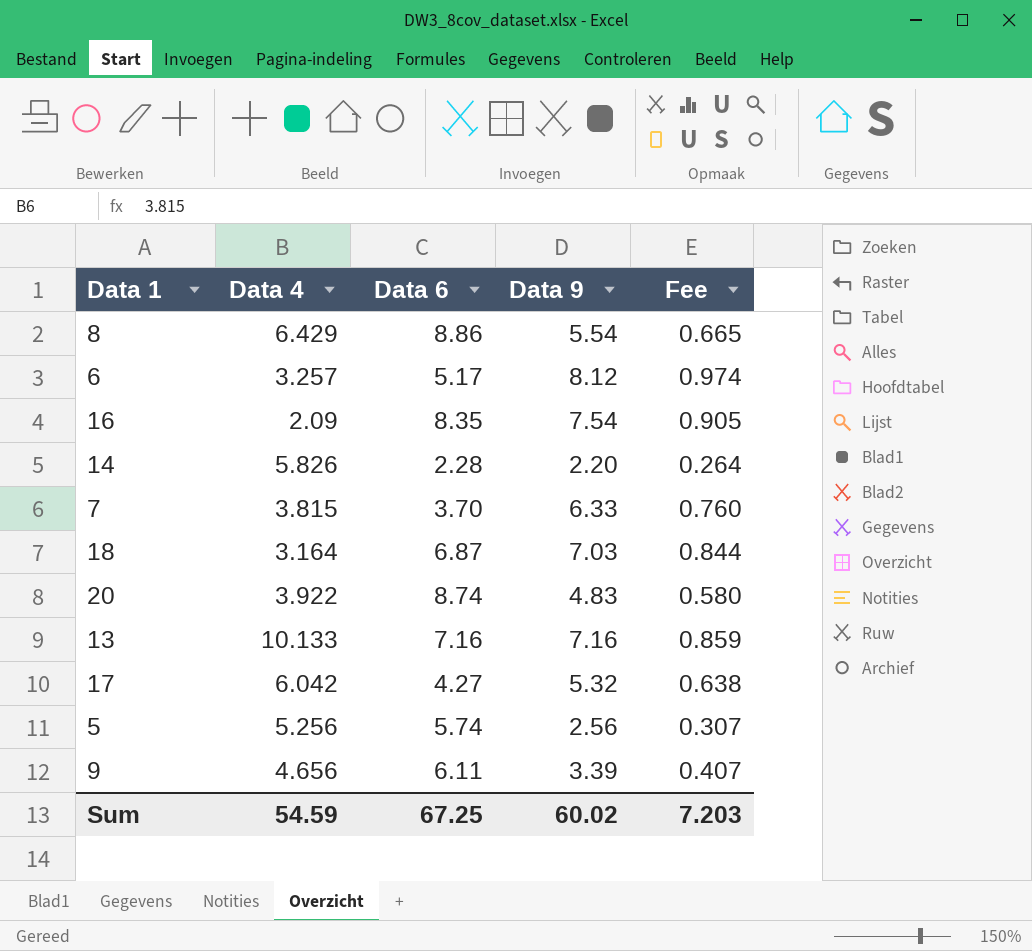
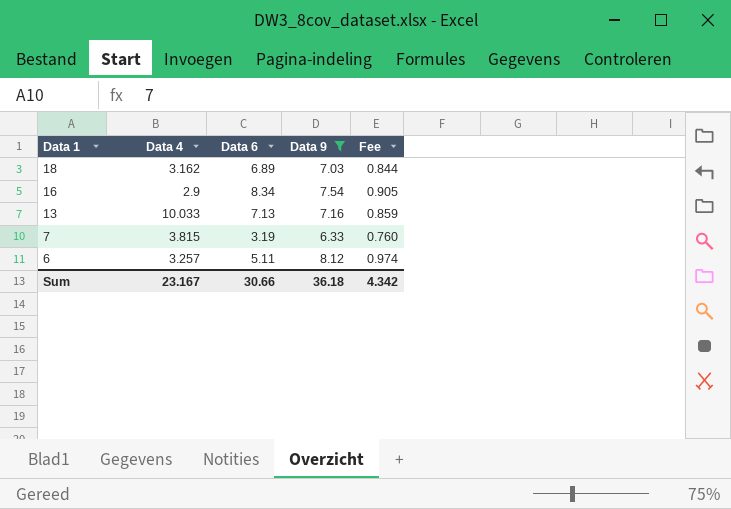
filter: none -> Data 9 >= 6.33
row order: none -> Data 1 descending
18 | Data 4: 3.164 -> 3.162
18 | Data 6: 6.87 -> 6.89
16 | Data 4: 2.09 -> 2.9
16 | Data 6: 8.35 -> 8.34
13 | Data 4: 10.133 -> 10.033
13 | Data 6: 7.16 -> 7.13
7 | Data 6: 3.70 -> 3.19
6 | Data 6: 5.17 -> 5.11
Sum | Data 4: 54.59 -> 23.167
Sum | Data 6: 67.25 -> 30.66
Sum | Data 9: 60.02 -> 36.18
Sum | Fee: 7.203 -> 4.342

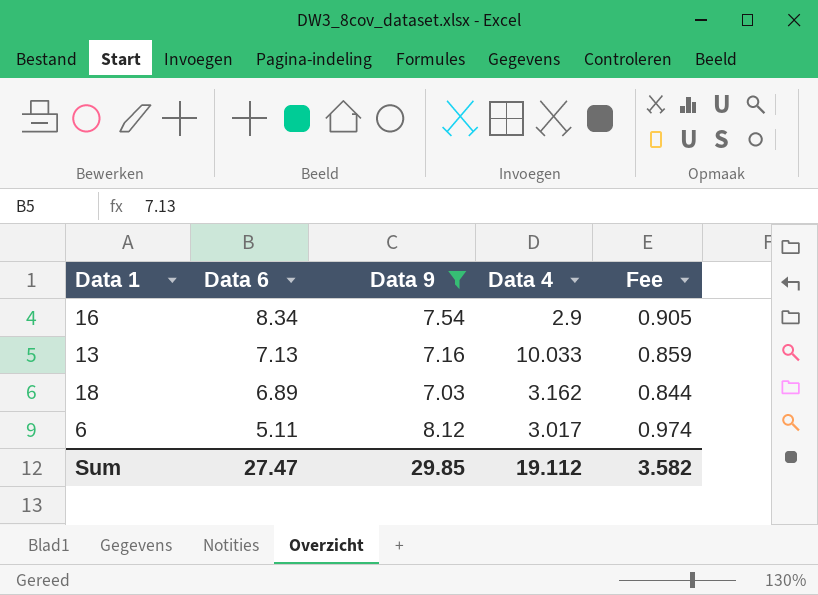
row order: Data 1 descending -> Data 6 descending
column Data 4 | position: 2 -> 4
row 7: 3.815 | 3.19 | 6.33 | 0.760 -> none
6 | Data 4: 3.257 -> 3.017
Sum | Data 6: 30.66 -> 27.47
Sum | Data 9: 36.18 -> 29.85
Sum | Data 4: 23.167 -> 19.112
Sum | Fee: 4.342 -> 3.582

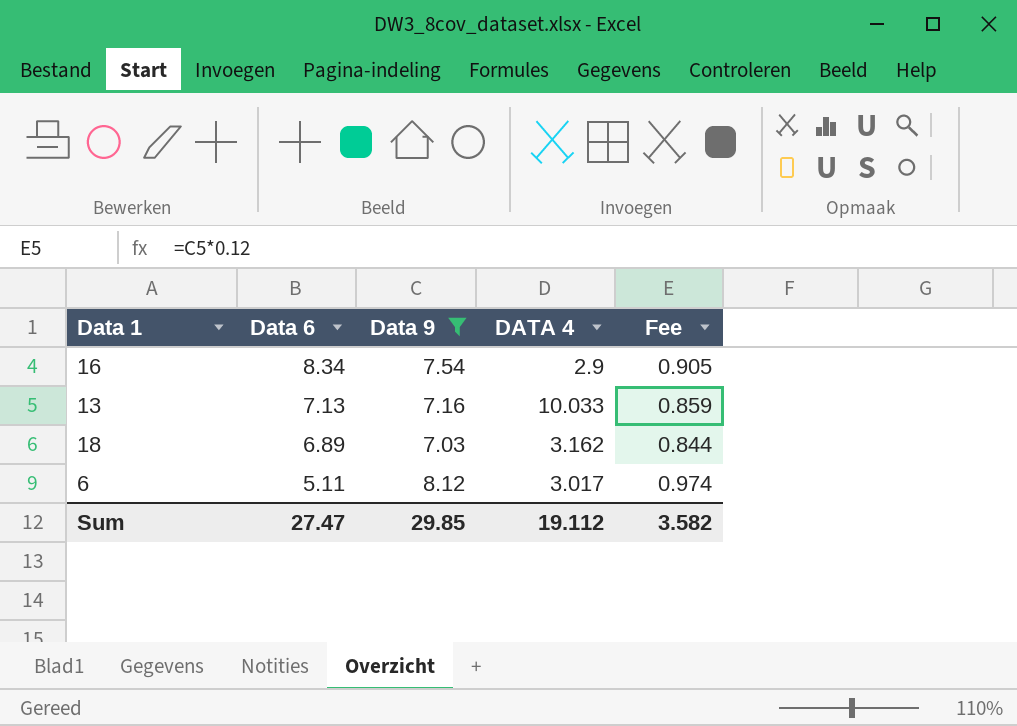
column name: Data 4 -> DATA 4

